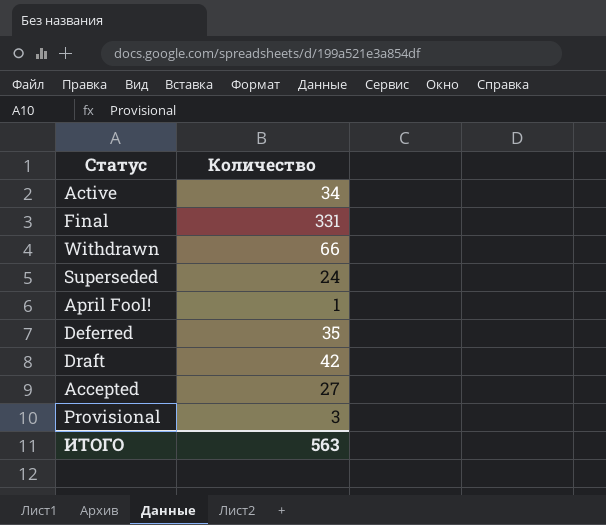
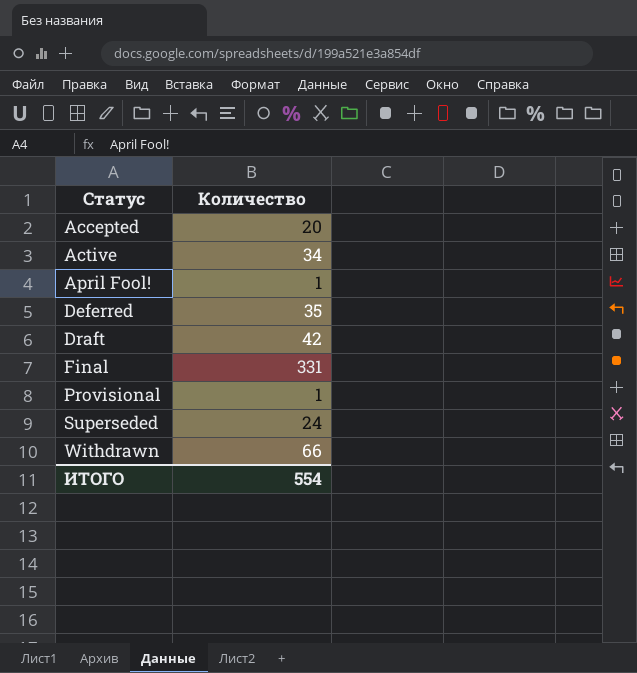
row order: none -> Статус ascending
Accepted | Количество: 27 -> 20
Provisional | Количество: 3 -> 1
ИТОГО | Количество: 563 -> 554

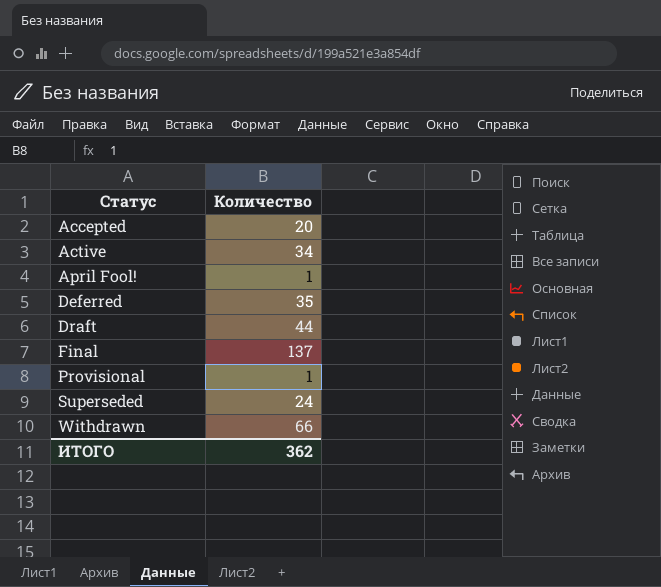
Draft | Количество: 42 -> 44
Final | Количество: 331 -> 137
ИТОГО | Количество: 554 -> 362

